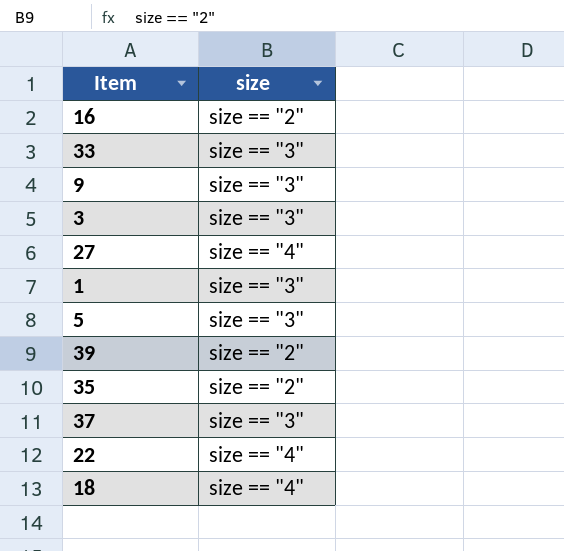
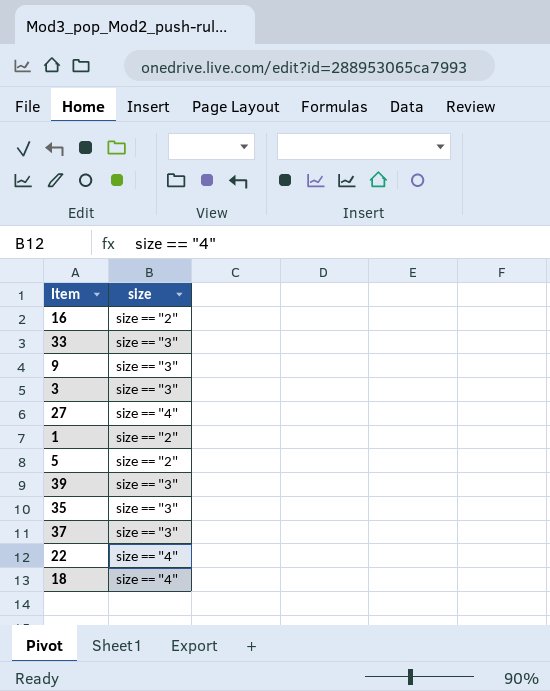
1 | size: size == "3" -> size == "2"
5 | size: size == "3" -> size == "2"
39 | size: size == "2" -> size == "3"
35 | size: size == "2" -> size == "3"

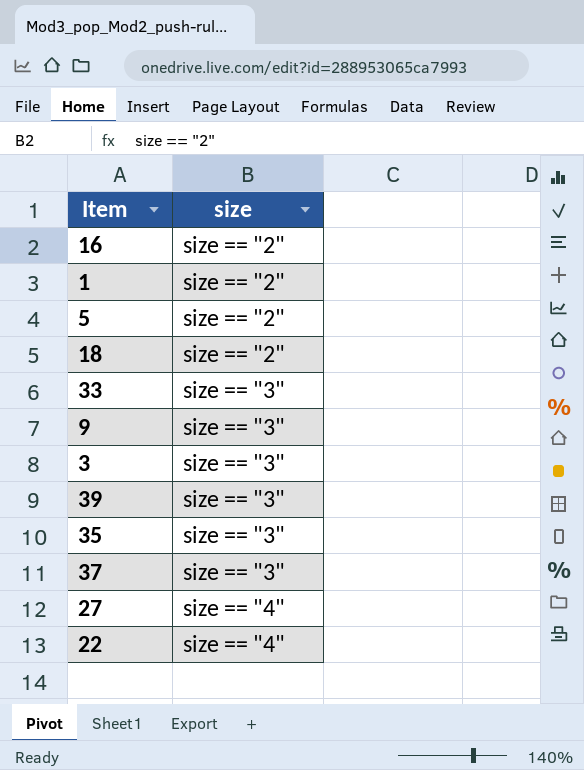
row order: none -> size ascending
18 | size: size == "4" -> size == "2"

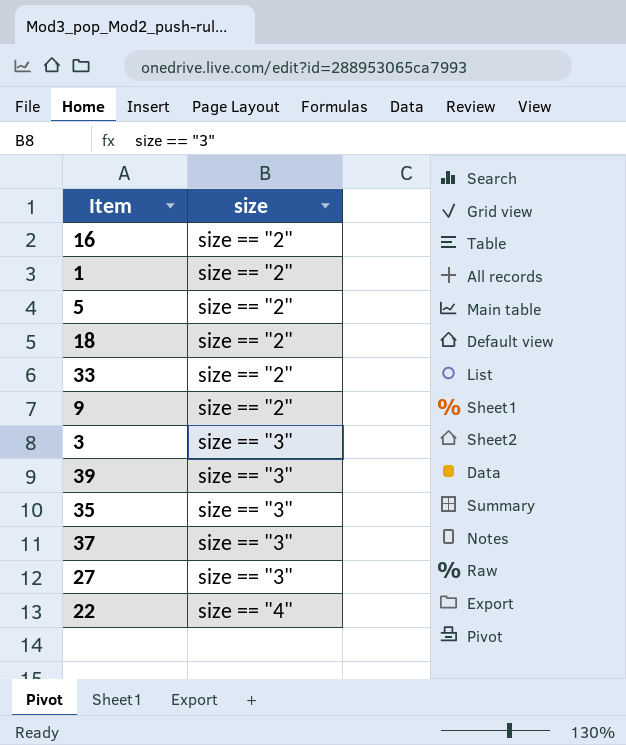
33 | size: size == "3" -> size == "2"
9 | size: size == "3" -> size == "2"
27 | size: size == "4" -> size == "3"

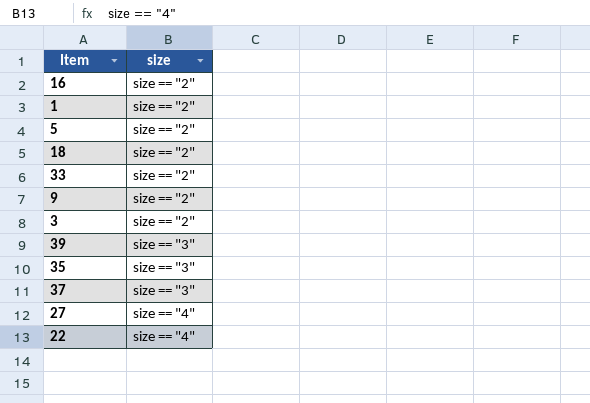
3 | size: size == "3" -> size == "2"
27 | size: size == "3" -> size == "4"

